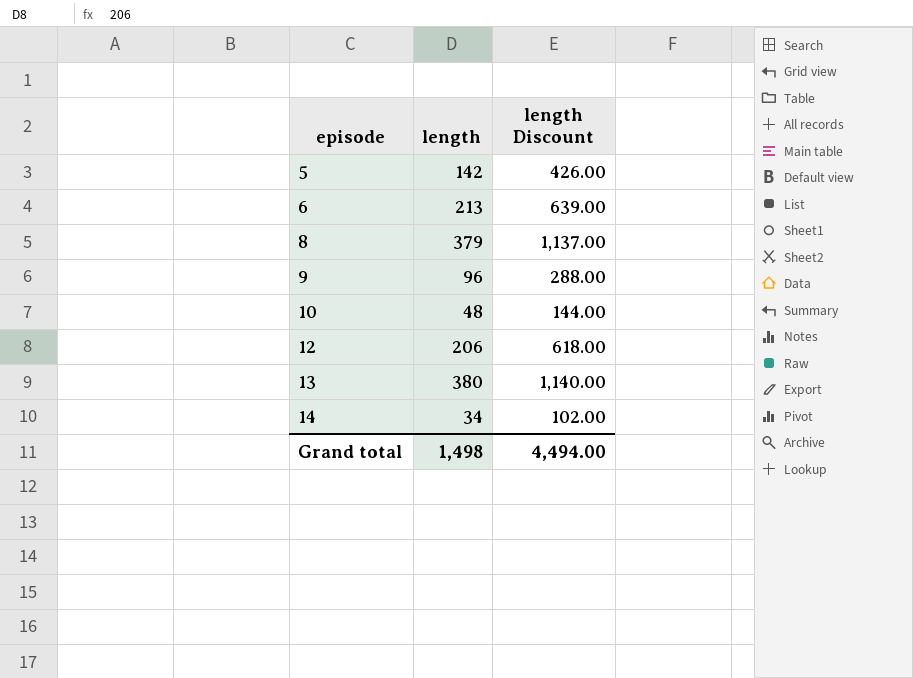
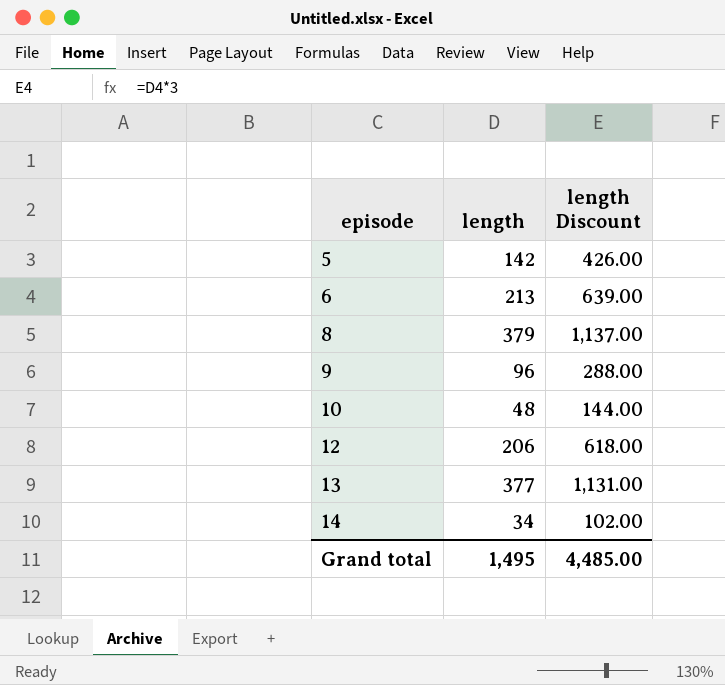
13 | length: 380 -> 377
13 | length Discount: 1,140.00 -> 1,131.00
Grand total | length: 1,498 -> 1,495
Grand total | length Discount: 4,494.00 -> 4,485.00

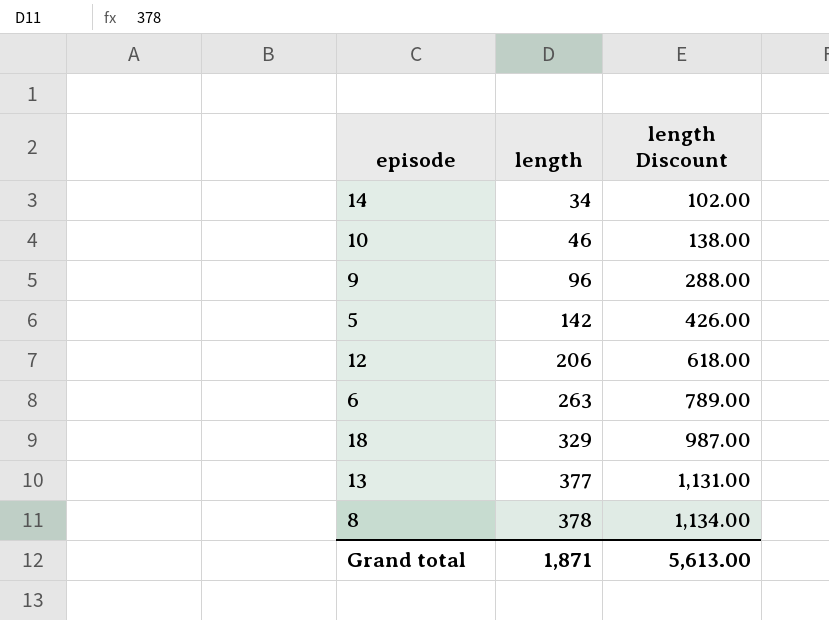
row order: episode ascending -> length ascending
10 | length: 48 -> 46
10 | length Discount: 144.00 -> 138.00
6 | length: 213 -> 263
6 | length Discount: 639.00 -> 789.00
row 18: none -> 329 | 987.00
8 | length: 379 -> 378
8 | length Discount: 1,137.00 -> 1,134.00
Grand total | length: 1,495 -> 1,871
Grand total | length Discount: 4,485.00 -> 5,613.00

